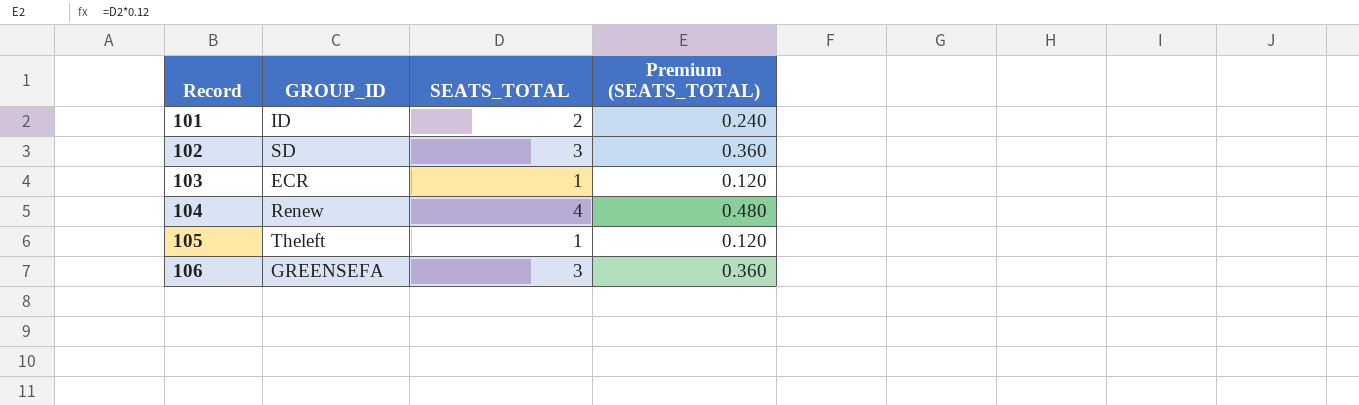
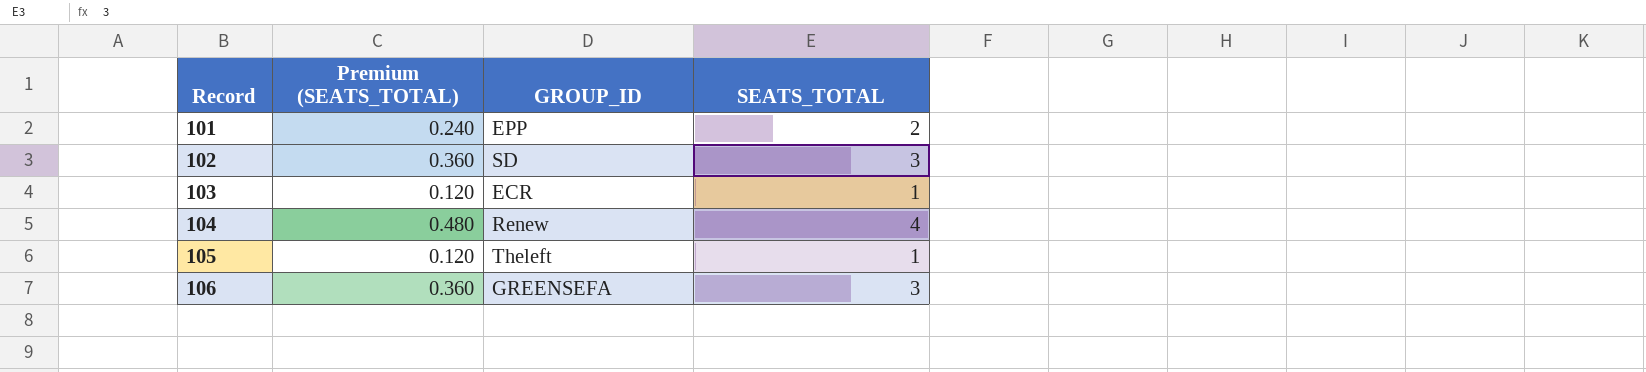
column Premium (SEATS_TOTAL) | position: 4 -> 2
101 | GROUP_ID: ID -> EPP

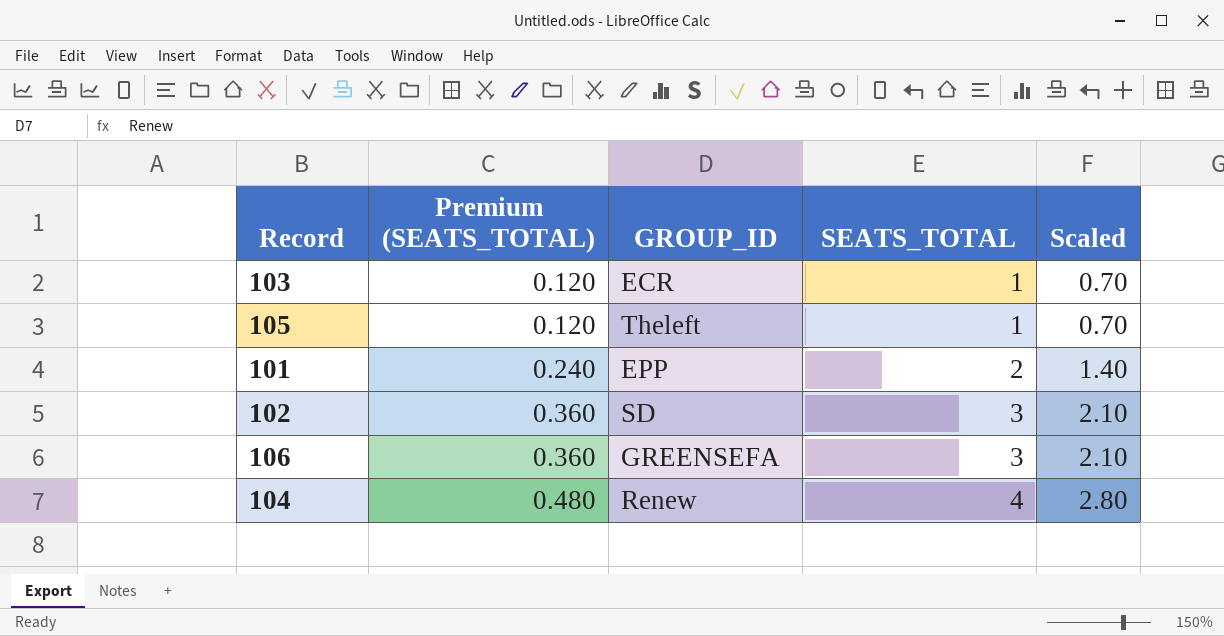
row order: Record ascending -> Premium (SEATS_TOTAL) ascending
column Scaled | formula: none -> [SEATS_TOTAL] * 0.7

